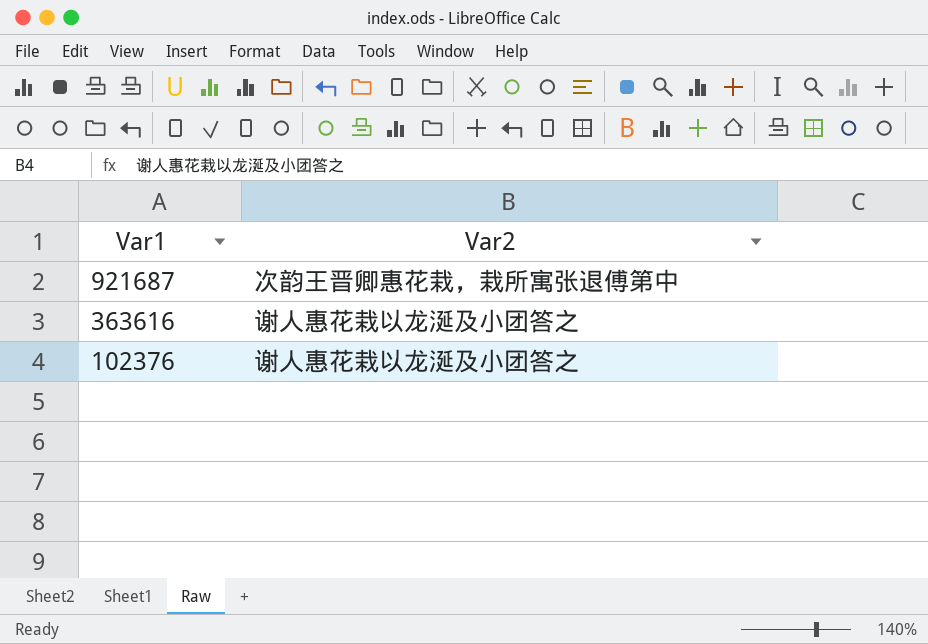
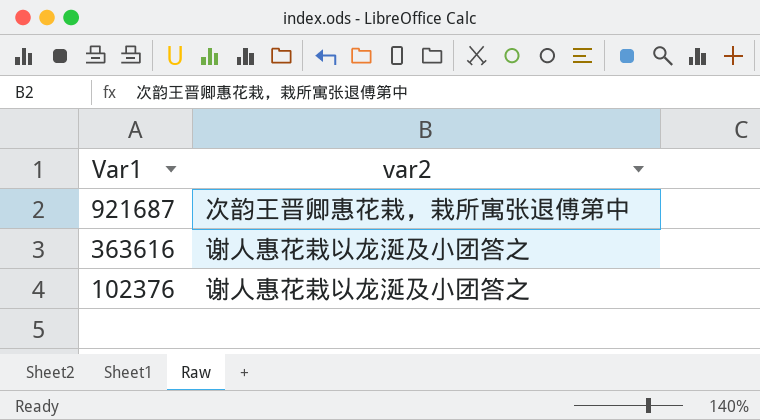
column name: Var2 -> var2

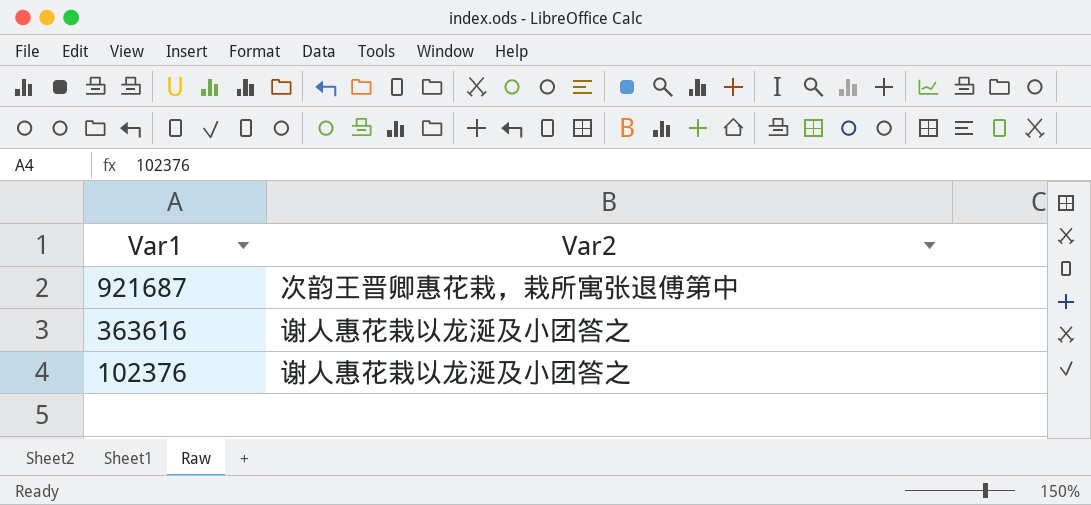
column name: var2 -> Var2

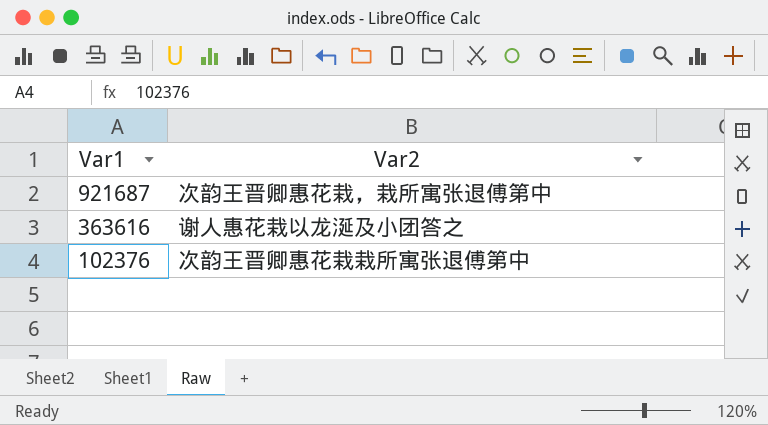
102376 | Var2: 谢人惠花栽以龙涎及小团答之 -> 次韵王晋卿惠花栽栽所寓张退傅第中

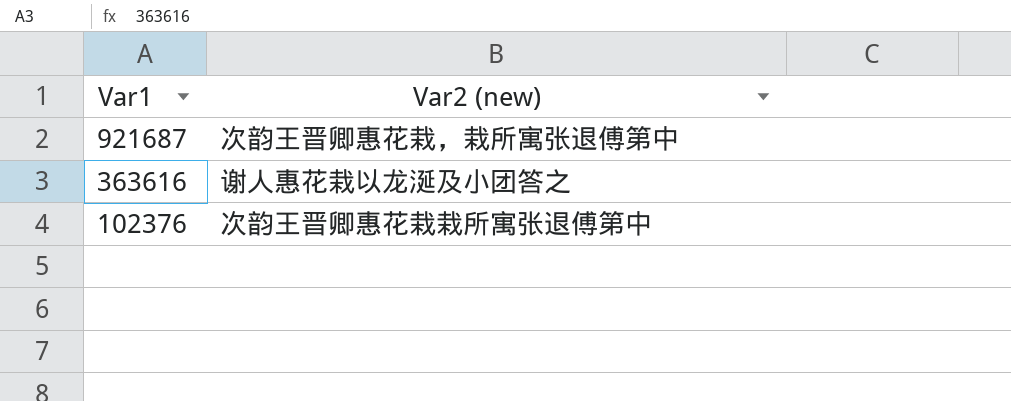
column name: Var2 -> Var2 (new)

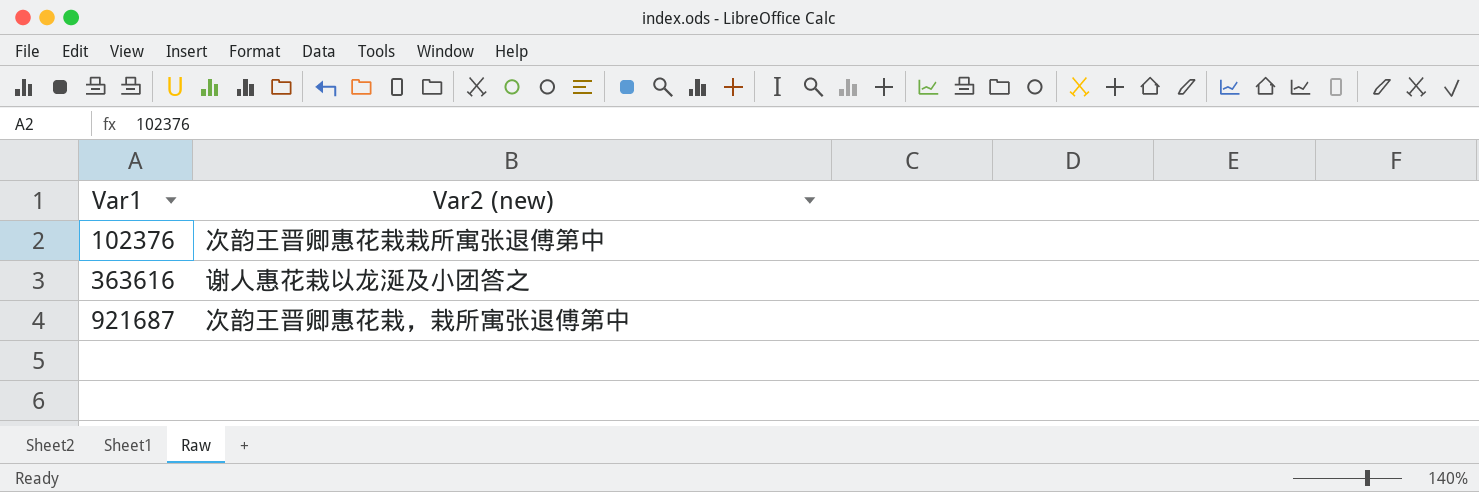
row order: Var1 descending -> Var1 ascending

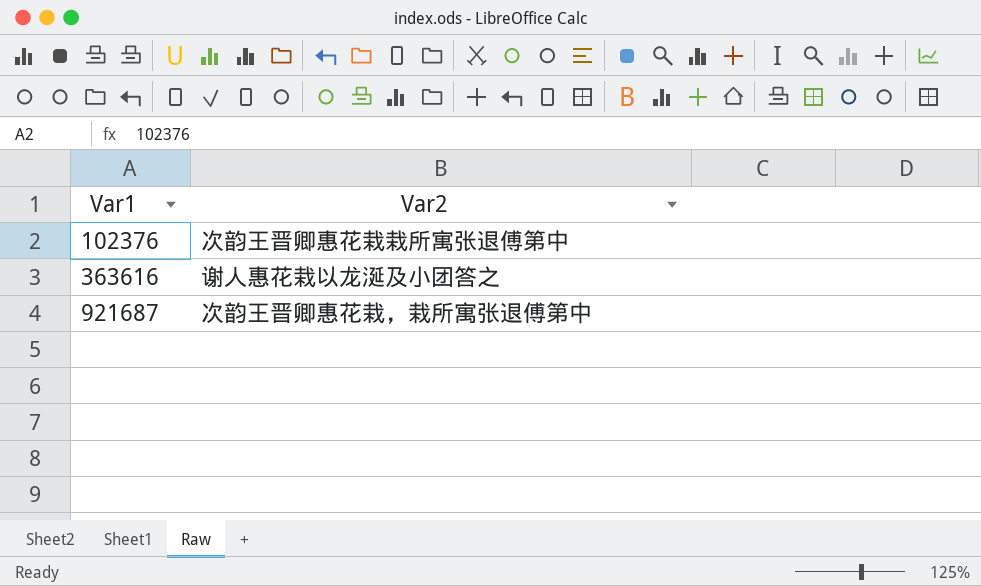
column name: Var2 (new) -> Var2

